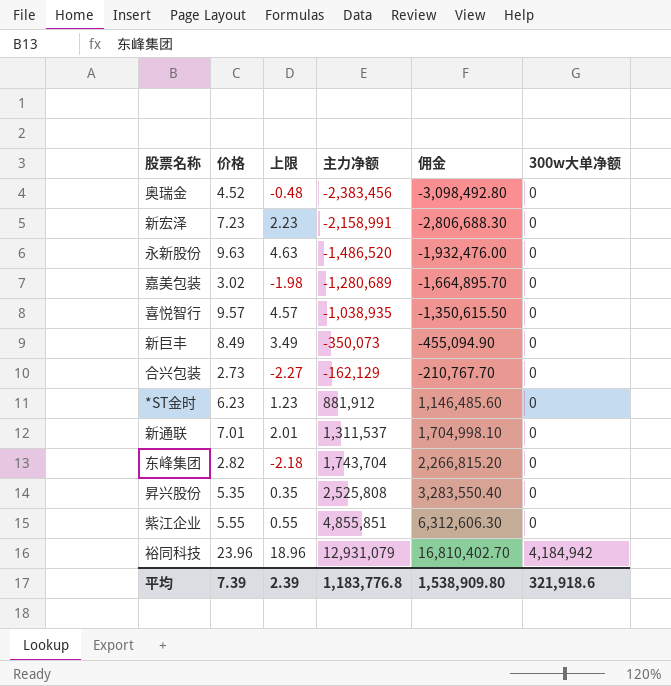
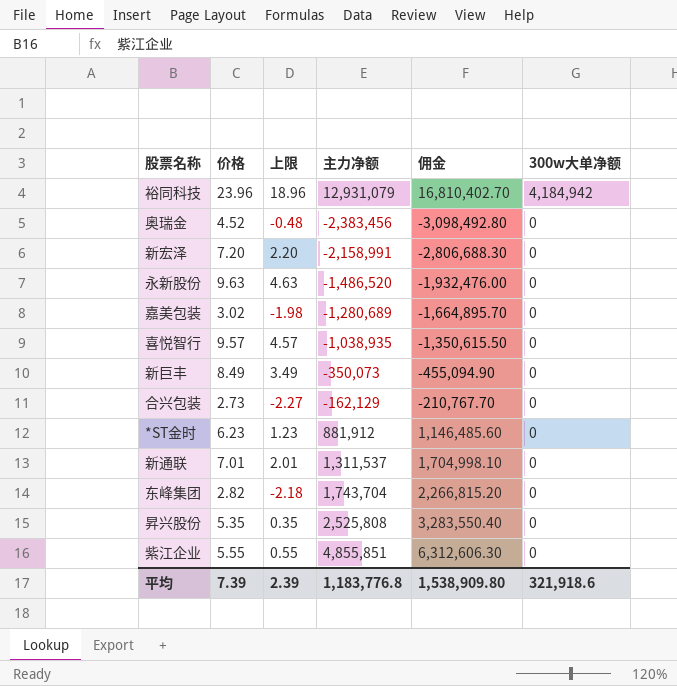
row order: 主力净额 ascending -> 300w大单净额 descending
新宏泽 | 价格: 7.23 -> 7.20
新宏泽 | 上限: 2.23 -> 2.20

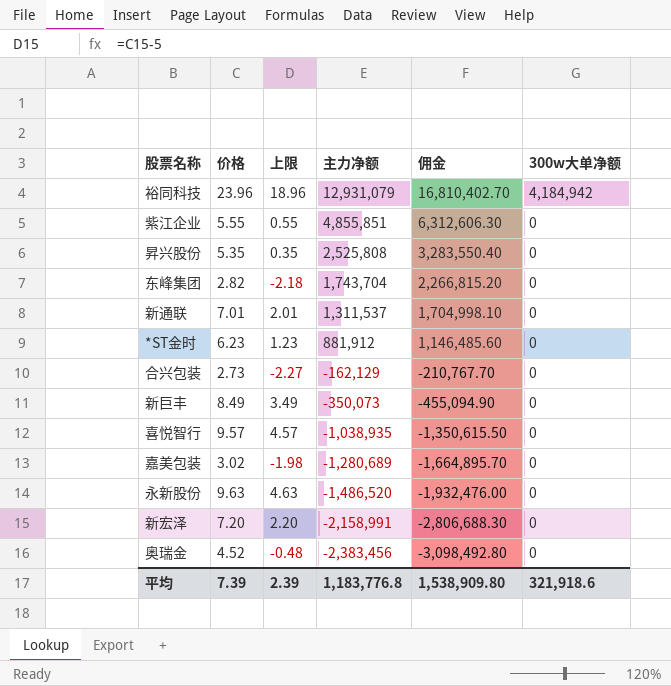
row order: 300w大单净额 descending -> 主力净额 descending

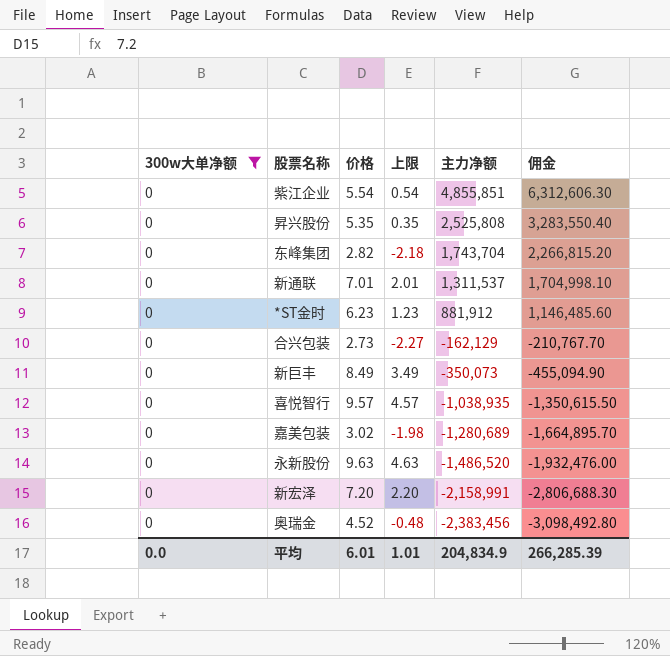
filter: none -> 300w大单净额 = 0
column 300w大单净额 | position: 6 -> 1
紫江企业 | 价格: 5.55 -> 5.54
紫江企业 | 上限: 0.55 -> 0.54
平均 | 300w大单净额: 321,918.6 -> 0.0
平均 | 价格: 7.39 -> 6.01
平均 | 上限: 2.39 -> 1.01
平均 | 主力净额: 1,183,776.8 -> 204,834.9
平均 | 佣金: 1,538,909.80 -> 266,285.39

